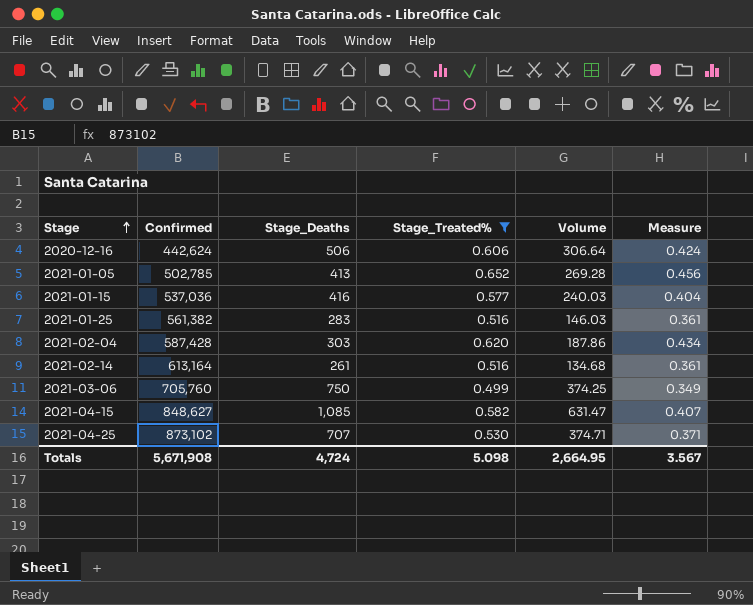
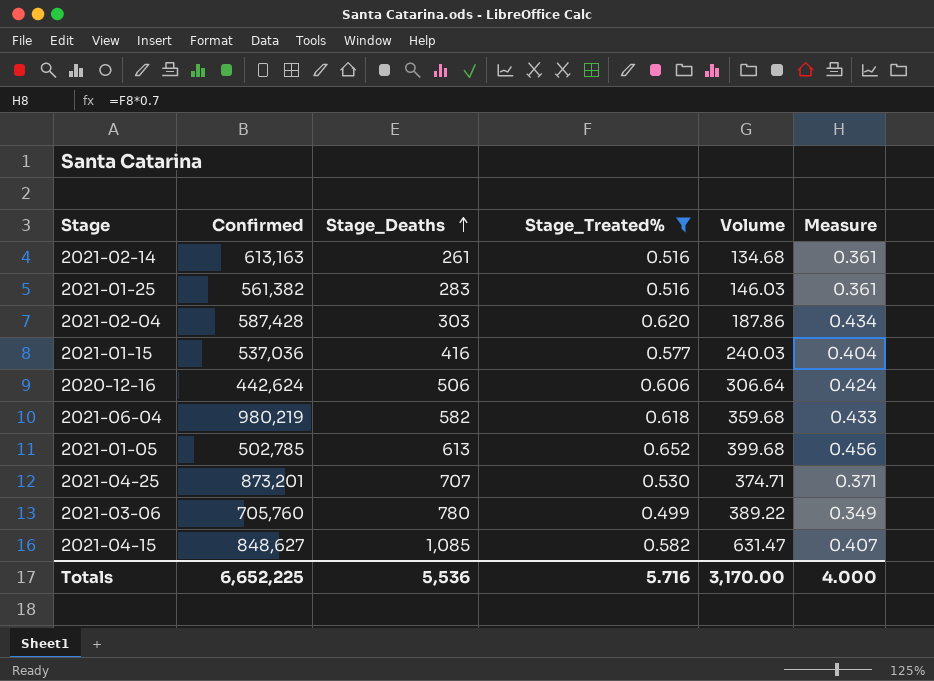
row order: Stage ascending -> Stage_Deaths ascending
2021-02-14 | Confirmed: 613,164 -> 613,163
row 2021-06-04: none -> 980,219 | 582 | 0.618 | 359.68 | 0.433
2021-01-05 | Stage_Deaths: 413 -> 613
2021-01-05 | Volume: 269.28 -> 399.68
2021-04-25 | Confirmed: 873,102 -> 873,201
2021-03-06 | Stage_Deaths: 750 -> 780
2021-03-06 | Volume: 374.25 -> 389.22
Totals | Confirmed: 5,671,908 -> 6,652,225
Totals | Stage_Deaths: 4,724 -> 5,536
Totals | Stage_Treated%: 5.098 -> 5.716
Totals | Volume: 2,664.95 -> 3,170.00
Totals | Measure: 3.567 -> 4.000

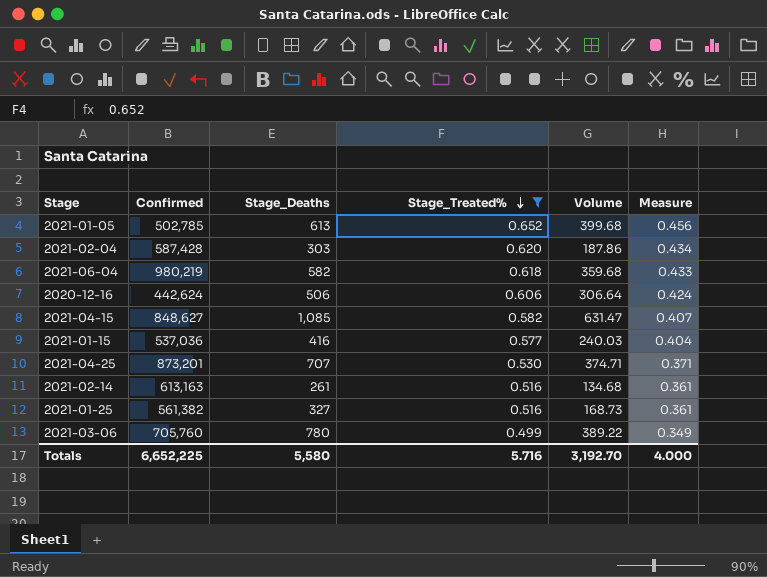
row order: Stage_Deaths ascending -> Stage_Treated% descending
2021-01-25 | Stage_Deaths: 283 -> 327
2021-01-25 | Volume: 146.03 -> 168.73
Totals | Stage_Deaths: 5,536 -> 5,580
Totals | Volume: 3,170.00 -> 3,192.70

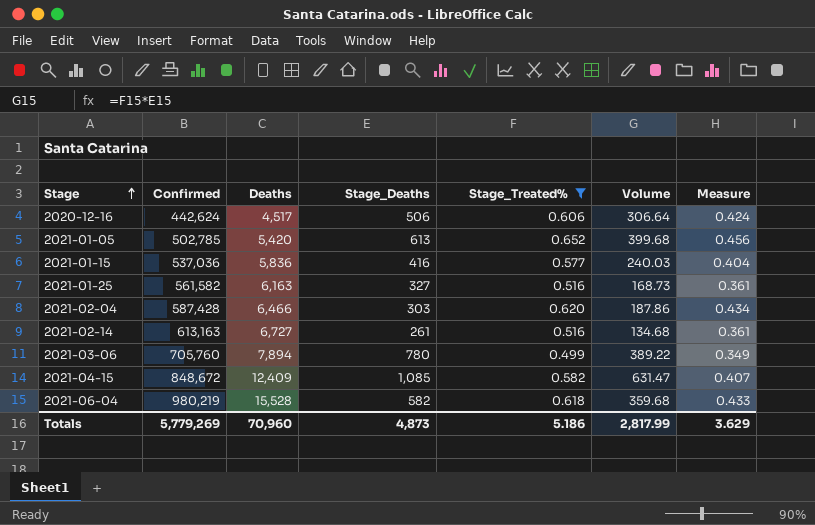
row order: Stage_Treated% descending -> Stage ascending
column Deaths | position: none -> 3
row 2021-04-25: 873,201 | 707 | 0.530 | 374.71 | 0.371 -> none
2021-01-25 | Confirmed: 561,382 -> 561,582
2021-04-15 | Confirmed: 848,627 -> 848,672
Totals | Confirmed: 6,652,225 -> 5,779,269
Totals | Stage_Deaths: 5,580 -> 4,873
Totals | Stage_Treated%: 5.716 -> 5.186
Totals | Volume: 3,192.70 -> 2,817.99
Totals | Measure: 4.000 -> 3.629

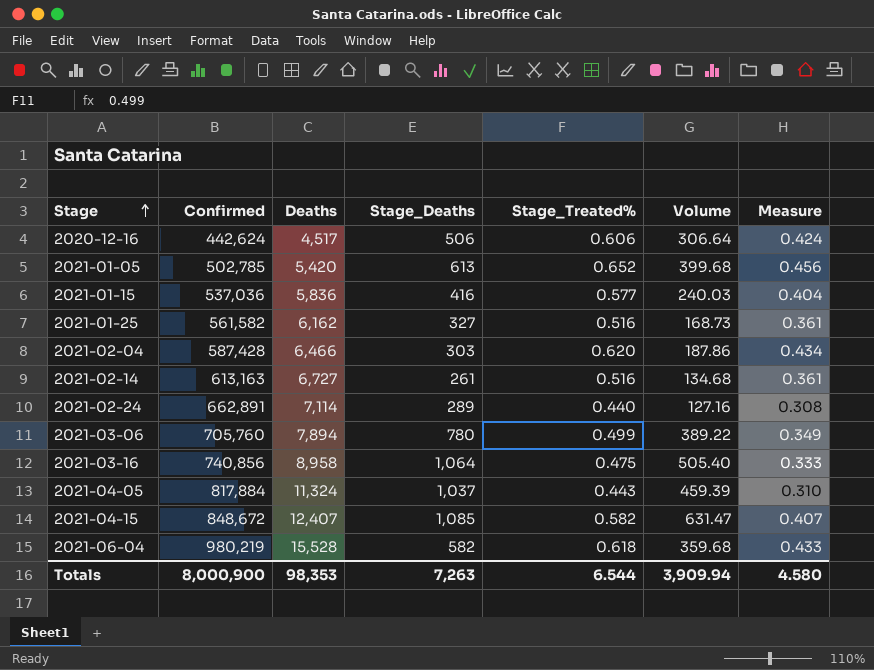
filter: Stage_Treated% >= 0.499 -> none
2021-01-25 | Deaths: 6,163 -> 6,162
2021-04-15 | Deaths: 12,409 -> 12,407
Totals | Confirmed: 5,779,269 -> 8,000,900
Totals | Deaths: 70,960 -> 98,353
Totals | Stage_Deaths: 4,873 -> 7,263
Totals | Stage_Treated%: 5.186 -> 6.544
Totals | Volume: 2,817.99 -> 3,909.94
Totals | Measure: 3.629 -> 4.580

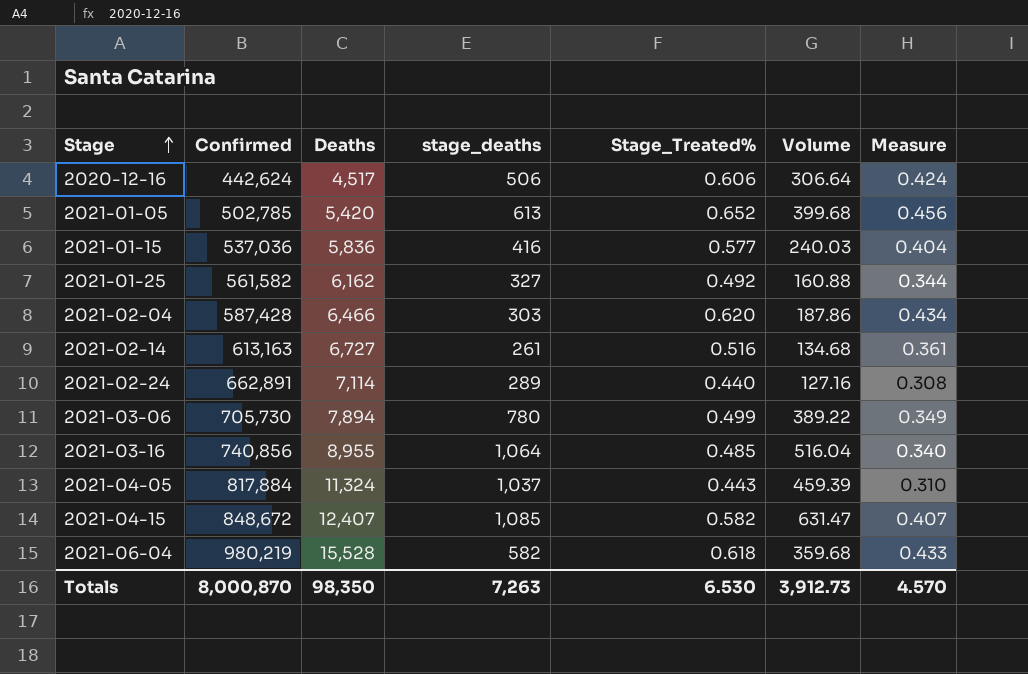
column name: Stage_Deaths -> stage_deaths
2021-01-25 | Stage_Treated%: 0.516 -> 0.492
2021-01-25 | Volume: 168.73 -> 160.88
2021-01-25 | Measure: 0.361 -> 0.344
2021-03-06 | Confirmed: 705,760 -> 705,730
2021-03-16 | Deaths: 8,958 -> 8,955
2021-03-16 | Stage_Treated%: 0.475 -> 0.485
2021-03-16 | Volume: 505.40 -> 516.04
2021-03-16 | Measure: 0.333 -> 0.340
Totals | Confirmed: 8,000,900 -> 8,000,870
Totals | Deaths: 98,353 -> 98,350
Totals | Stage_Treated%: 6.544 -> 6.530
Totals | Volume: 3,909.94 -> 3,912.73
Totals | Measure: 4.580 -> 4.570

